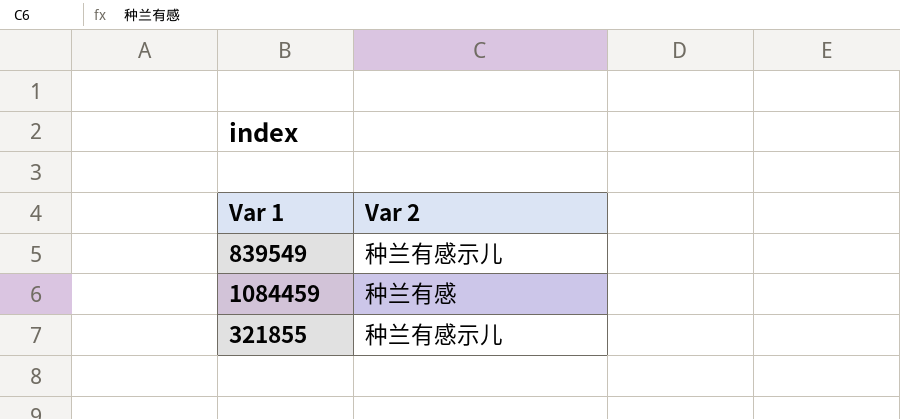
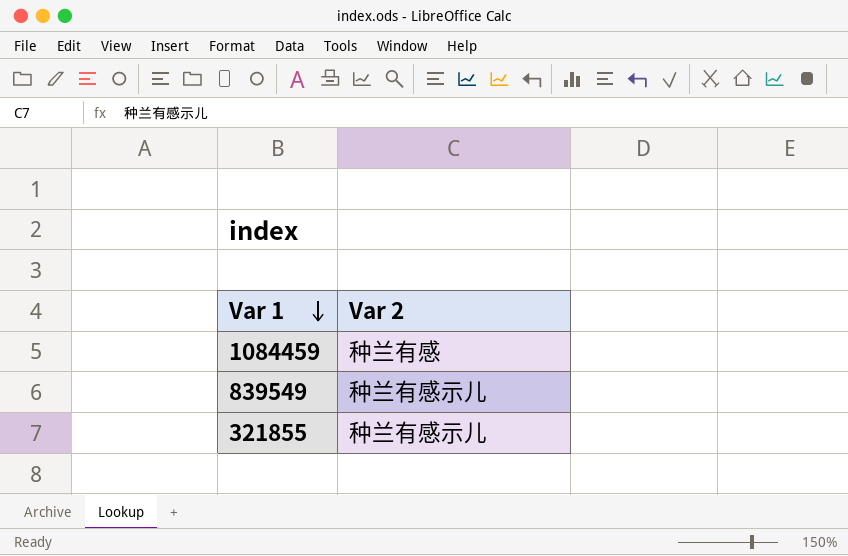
row order: none -> Var 1 descending

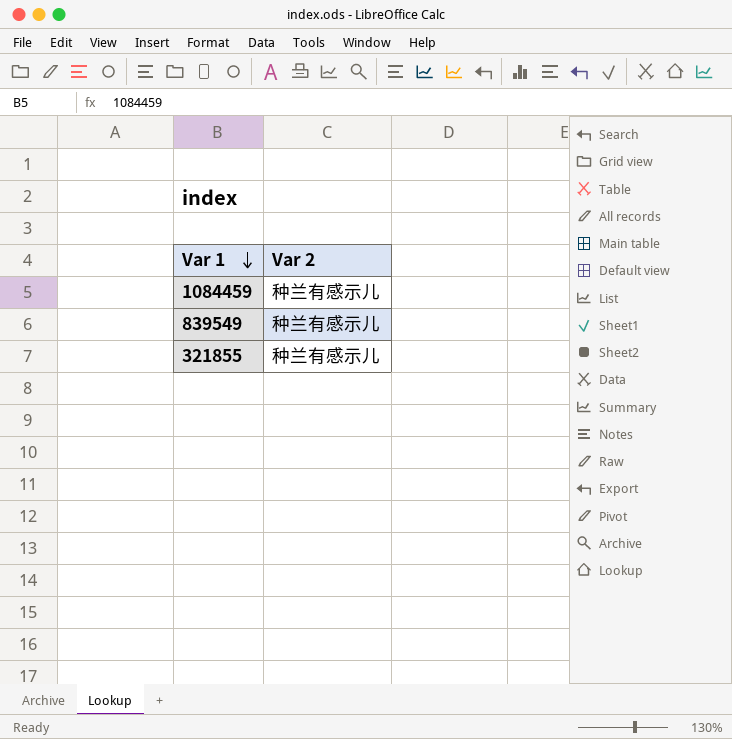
1084459 | Var 2: 种兰有感 -> 种兰有感示儿

